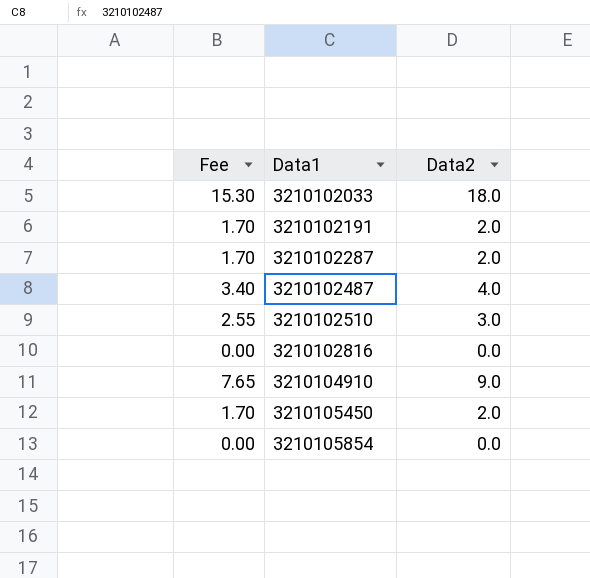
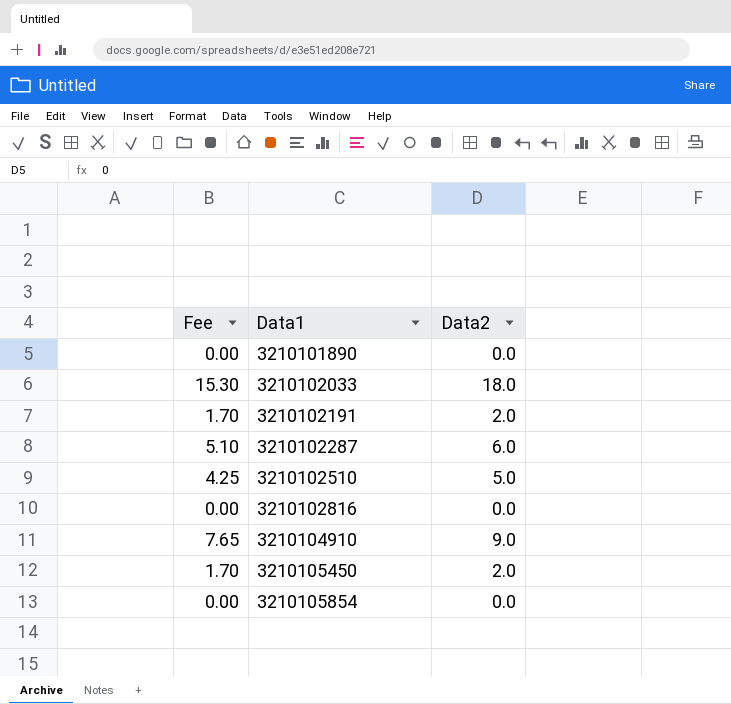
row 3210102487: 3.40 | 4.0 -> none
row 3210101890: none -> 0.00 | 0.0
3210102287 | Fee: 1.70 -> 5.10
3210102287 | Data2: 2.0 -> 6.0
3210102510 | Fee: 2.55 -> 4.25
3210102510 | Data2: 3.0 -> 5.0

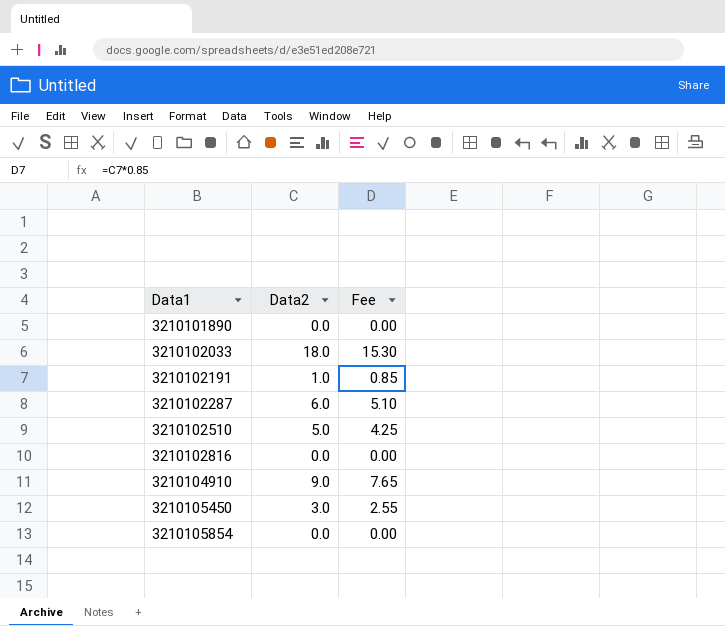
column Fee | position: 1 -> 3
3210102191 | Data2: 2.0 -> 1.0
3210102191 | Fee: 1.70 -> 0.85
3210105450 | Data2: 2.0 -> 3.0
3210105450 | Fee: 1.70 -> 2.55

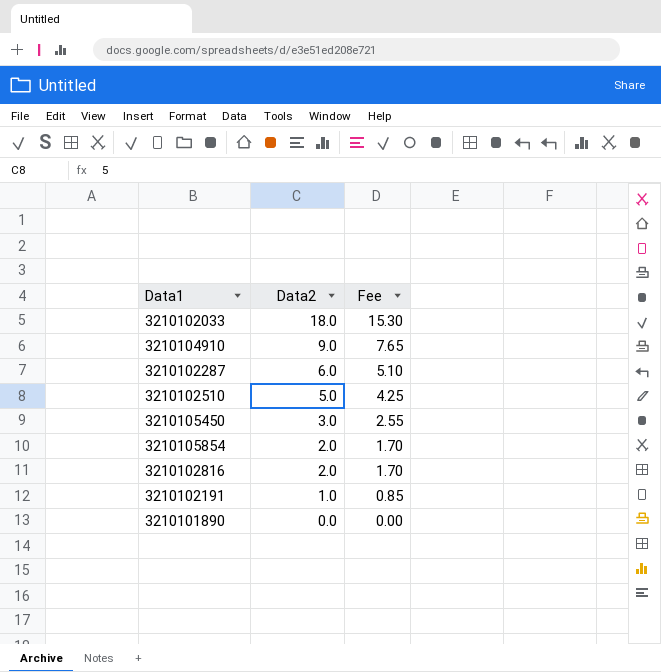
row order: Data1 ascending -> Data2 descending
3210105854 | Data2: 0.0 -> 2.0
3210105854 | Fee: 0.00 -> 1.70
3210102816 | Data2: 0.0 -> 2.0
3210102816 | Fee: 0.00 -> 1.70

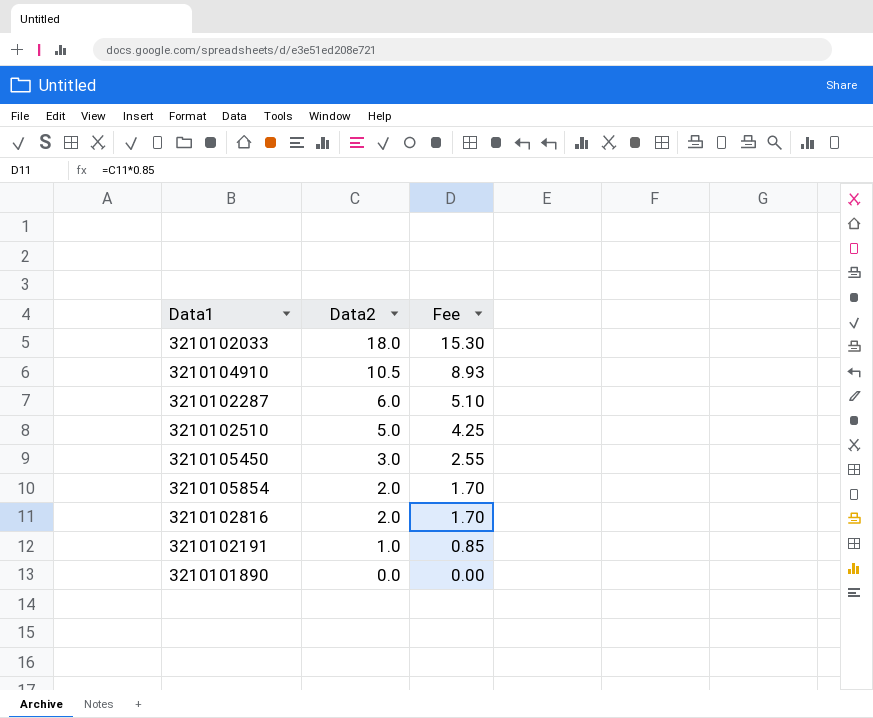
3210104910 | Data2: 9.0 -> 10.5
3210104910 | Fee: 7.65 -> 8.93

